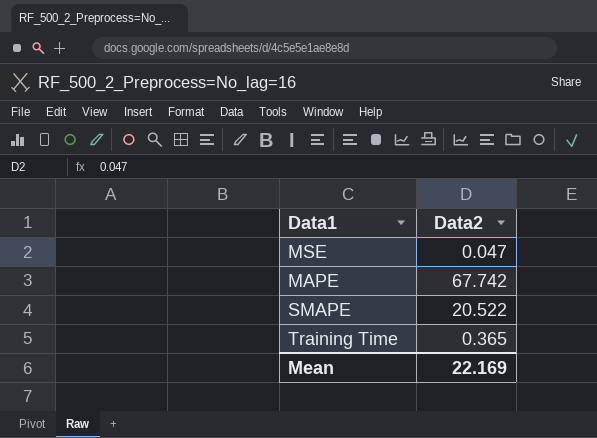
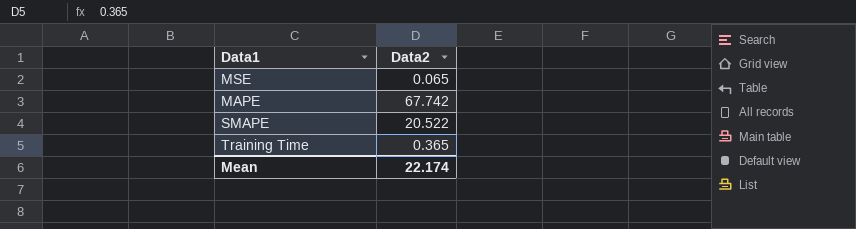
MSE | Data2: 0.047 -> 0.065
Mean | Data2: 22.169 -> 22.174

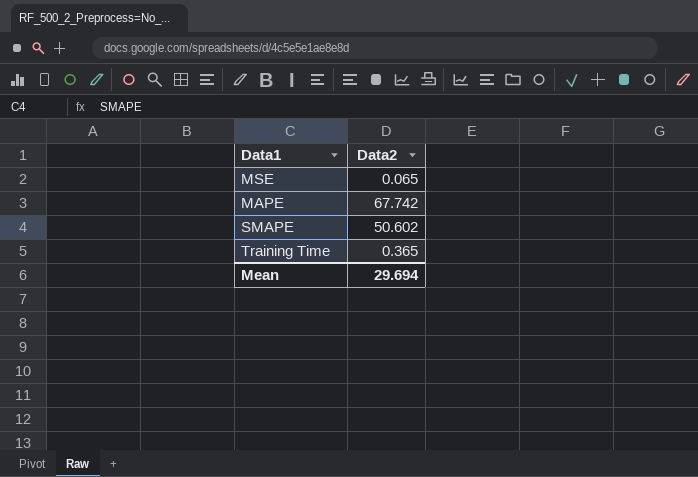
SMAPE | Data2: 20.522 -> 50.602
Mean | Data2: 22.174 -> 29.694

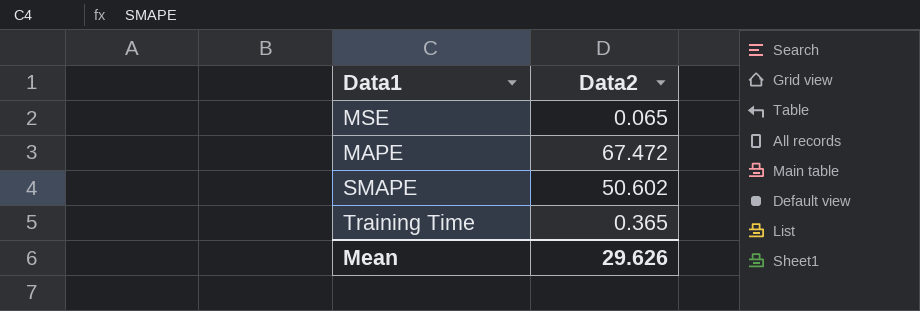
MAPE | Data2: 67.742 -> 67.472
Mean | Data2: 29.694 -> 29.626

